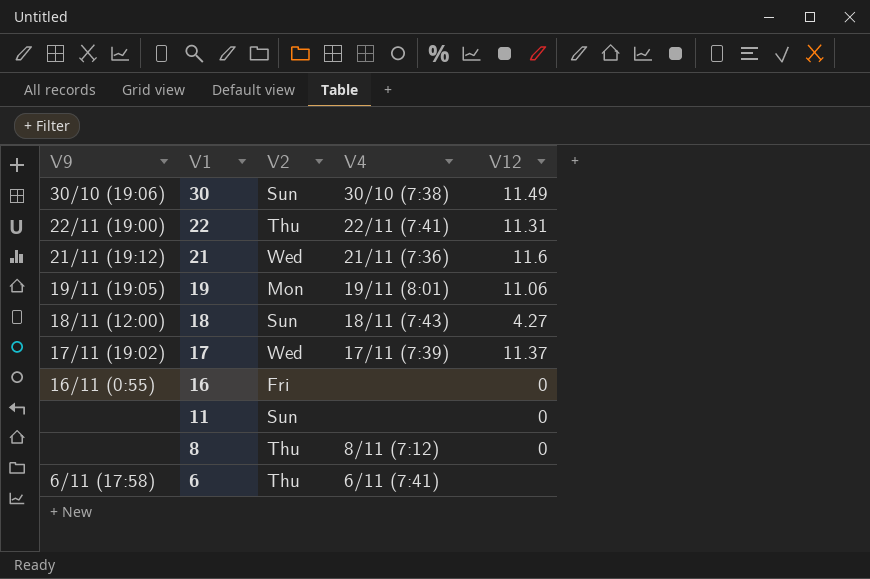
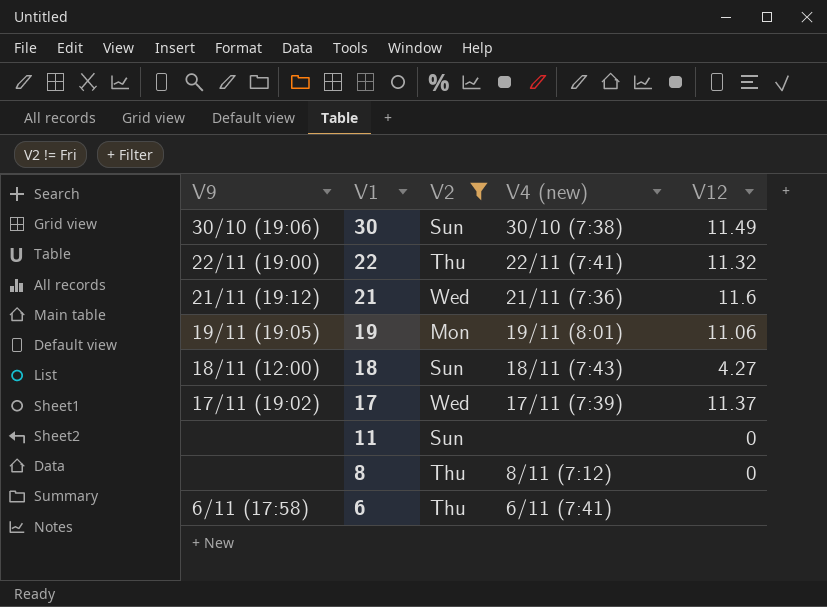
filter: none -> V2 != Fri
column name: V4 -> V4 (new)
22 | V12: 11.31 -> 11.32

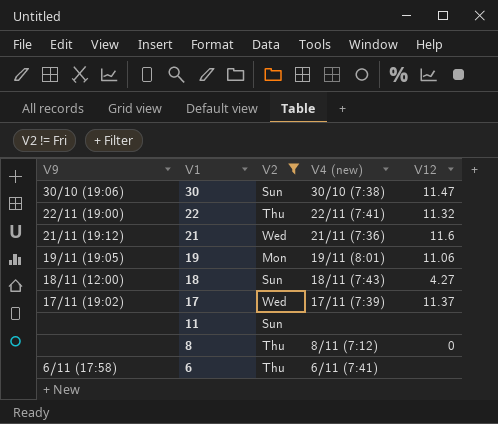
30 | V12: 11.49 -> 11.47
11 | V12: 0 -> none

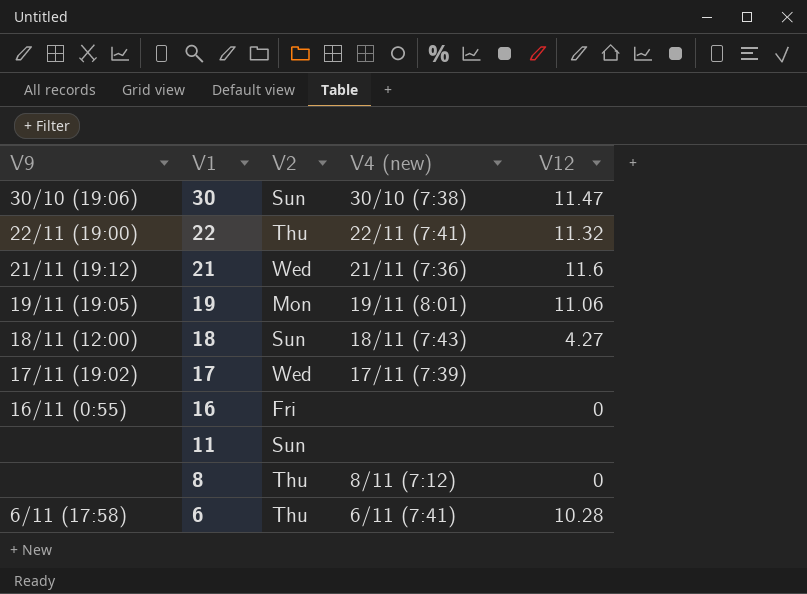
filter: V2 != Fri -> none
17 | V12: 11.37 -> none
6 | V12: none -> 10.28

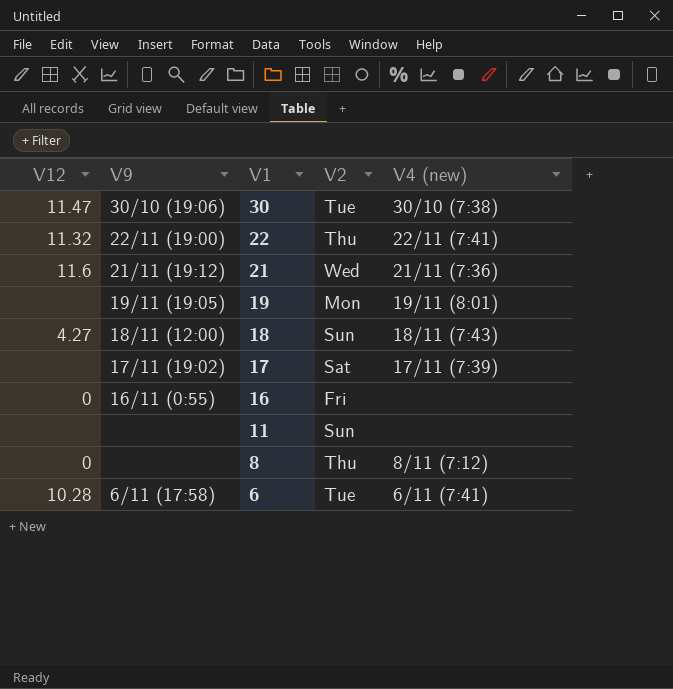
column V12 | position: 5 -> 1
30 | V2: Sun -> Tue
19 | V12: 11.06 -> none
17 | V2: Wed -> Sat
6 | V2: Thu -> Tue

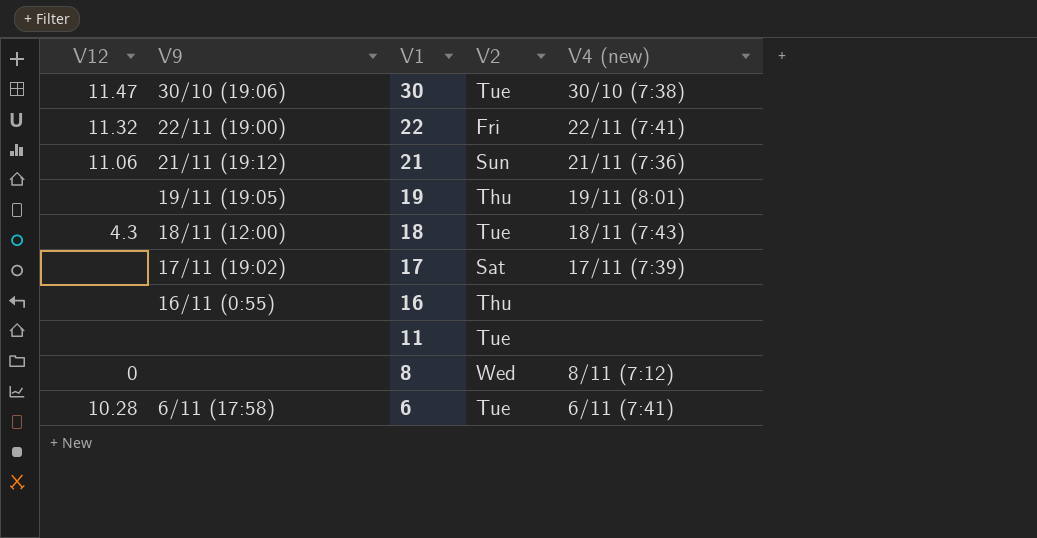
22 | V2: Thu -> Fri
21 | V12: 11.6 -> 11.06
21 | V2: Wed -> Sun
19 | V2: Mon -> Thu
18 | V12: 4.27 -> 4.3
18 | V2: Sun -> Tue
16 | V12: 0 -> none
16 | V2: Fri -> Thu
11 | V2: Sun -> Tue
8 | V2: Thu -> Wed

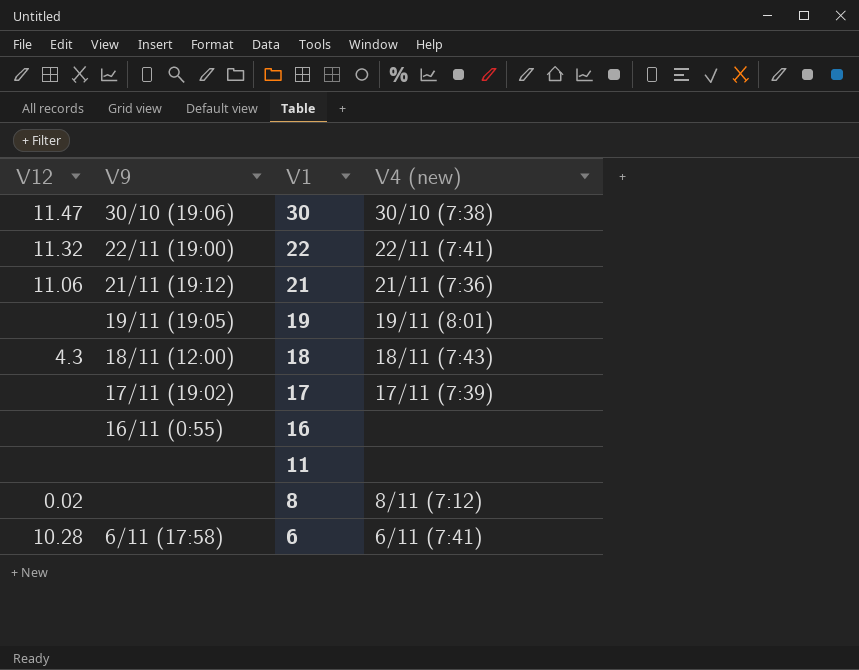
column V2 | position: 4 -> none
8 | V12: 0 -> 0.02

